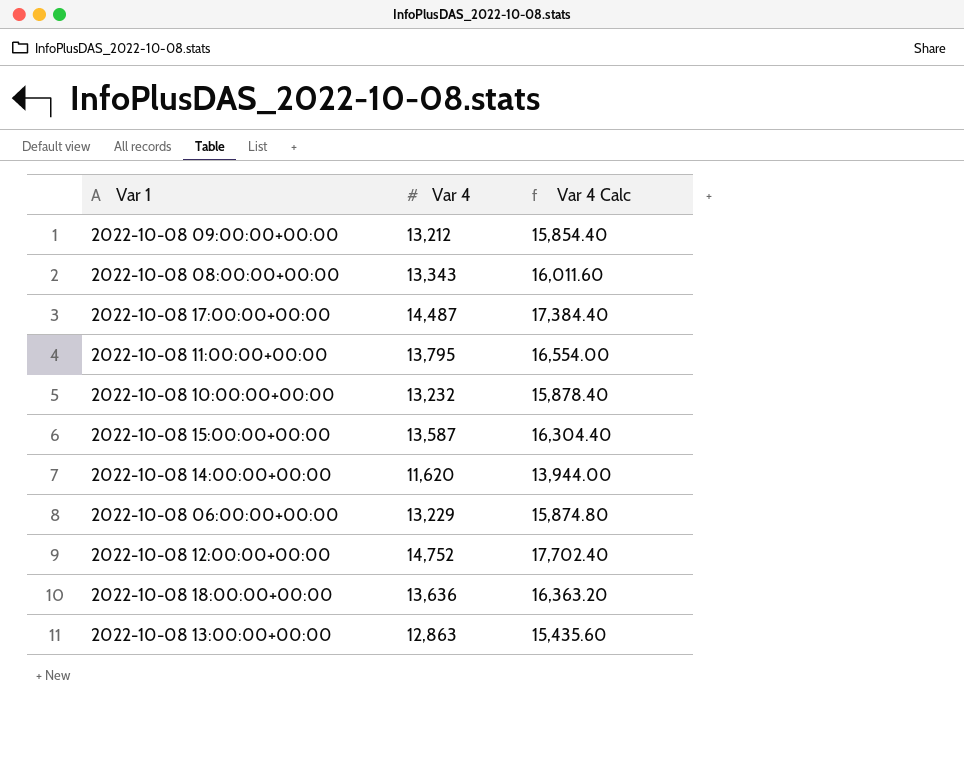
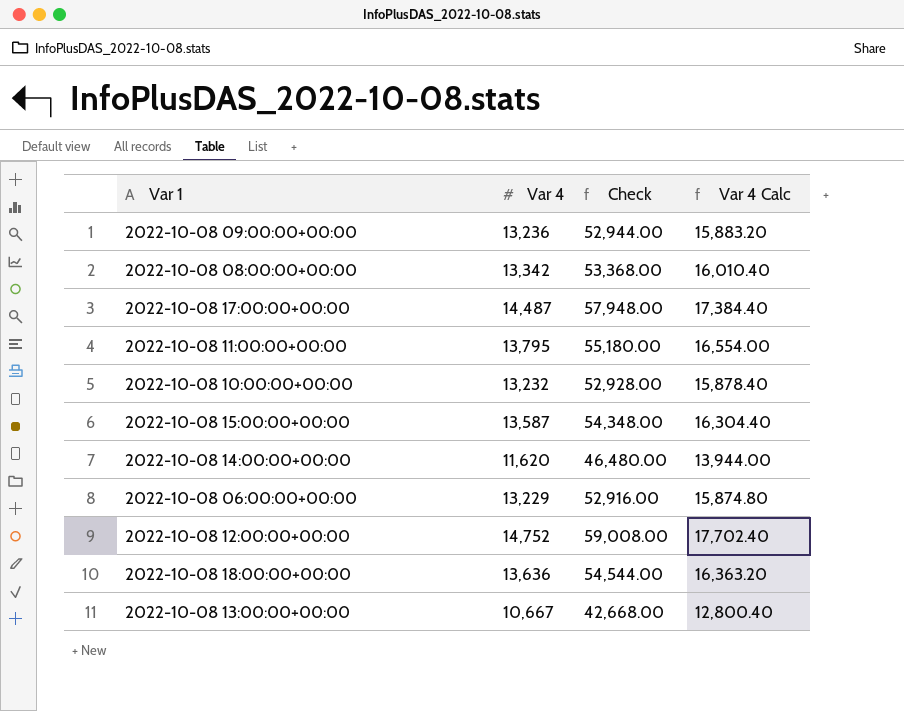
column Check | formula: none -> [Var 4] * 4
2022-10-08 09:00:00+00:00 | Var 4: 13,212 -> 13,236
2022-10-08 09:00:00+00:00 | Var 4 Calc: 15,854.40 -> 15,883.20
2022-10-08 08:00:00+00:00 | Var 4: 13,343 -> 13,342
2022-10-08 08:00:00+00:00 | Var 4 Calc: 16,011.60 -> 16,010.40
2022-10-08 13:00:00+00:00 | Var 4: 12,863 -> 10,667
2022-10-08 13:00:00+00:00 | Var 4 Calc: 15,435.60 -> 12,800.40

